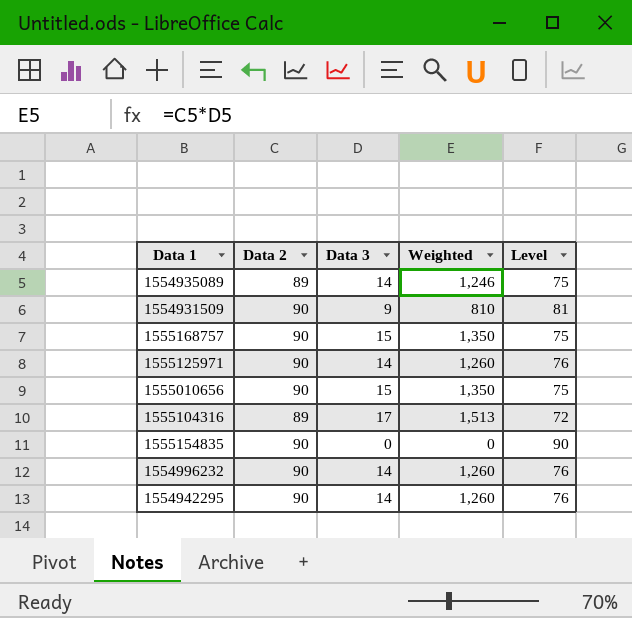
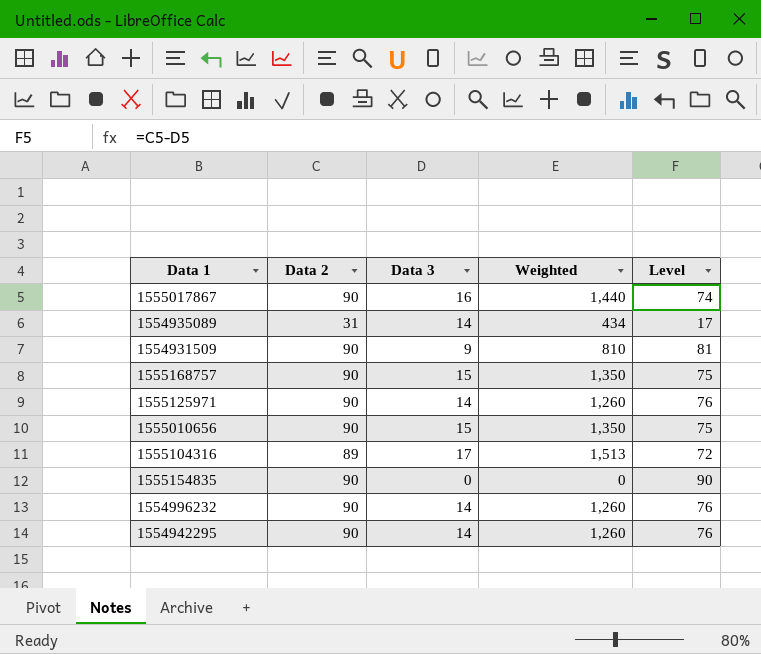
row 1555017867: none -> 90 | 16 | 1,440 | 74
1554935089 | Data 2: 89 -> 31
1554935089 | Weighted: 1,246 -> 434
1554935089 | Level: 75 -> 17

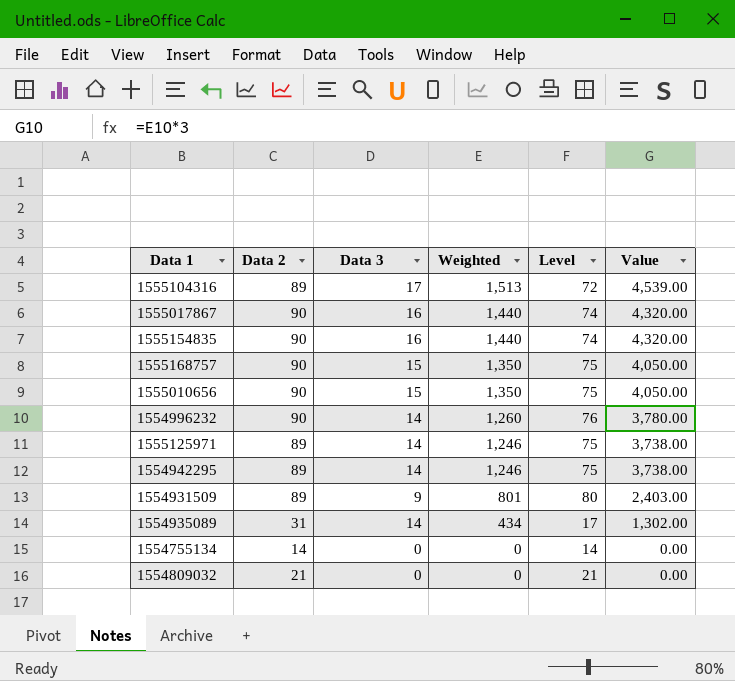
row order: none -> Weighted descending
column Value | formula: none -> [Weighted] * 3
1555154835 | Data 3: 0 -> 16
1555154835 | Weighted: 0 -> 1,440
1555154835 | Level: 90 -> 74
1555125971 | Data 2: 90 -> 89
1555125971 | Weighted: 1,260 -> 1,246
1555125971 | Level: 76 -> 75
1554942295 | Data 2: 90 -> 89
1554942295 | Weighted: 1,260 -> 1,246
1554942295 | Level: 76 -> 75
1554931509 | Data 2: 90 -> 89
1554931509 | Weighted: 810 -> 801
1554931509 | Level: 81 -> 80
row 1554755134: none -> 14 | 0 | 0 | 14 | 0.00
row 1554809032: none -> 21 | 0 | 0 | 21 | 0.00

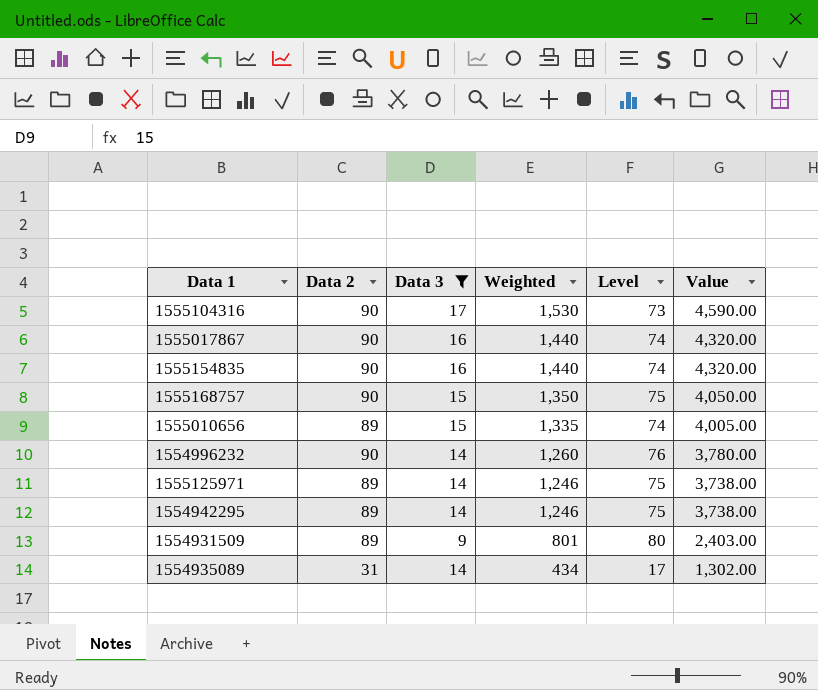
filter: none -> Data 3 != 0
1555104316 | Data 2: 89 -> 90
1555104316 | Weighted: 1,513 -> 1,530
1555104316 | Level: 72 -> 73
1555104316 | Value: 4,539.00 -> 4,590.00
1555010656 | Data 2: 90 -> 89
1555010656 | Weighted: 1,350 -> 1,335
1555010656 | Level: 75 -> 74
1555010656 | Value: 4,050.00 -> 4,005.00

